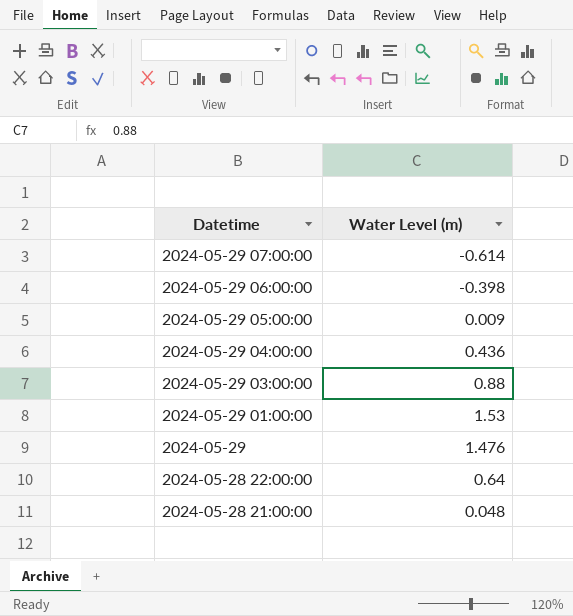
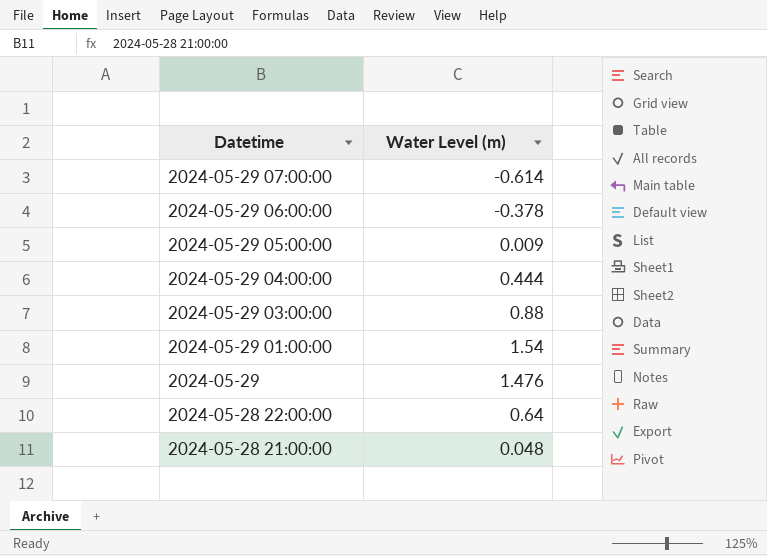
2024-05-29 06:00:00 | Water Level (m): -0.398 -> -0.378
2024-05-29 04:00:00 | Water Level (m): 0.436 -> 0.444
2024-05-29 01:00:00 | Water Level (m): 1.53 -> 1.54

